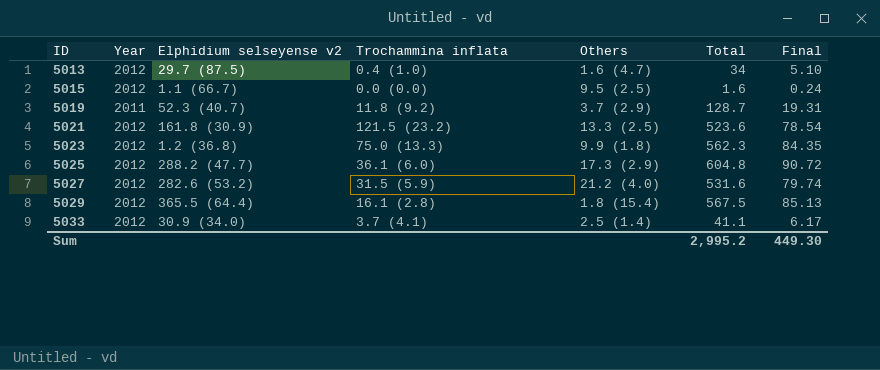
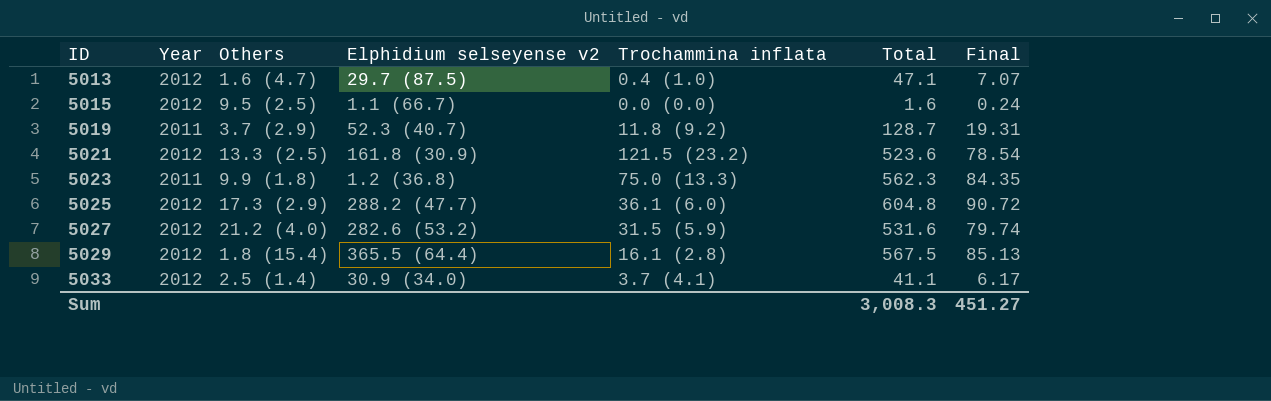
column Others | position: 5 -> 3
5013 | Total: 34 -> 47.1
5013 | Final: 5.10 -> 7.07
5023 | Year: 2012 -> 2011
Sum | Total: 2,995.2 -> 3,008.3
Sum | Final: 449.30 -> 451.27

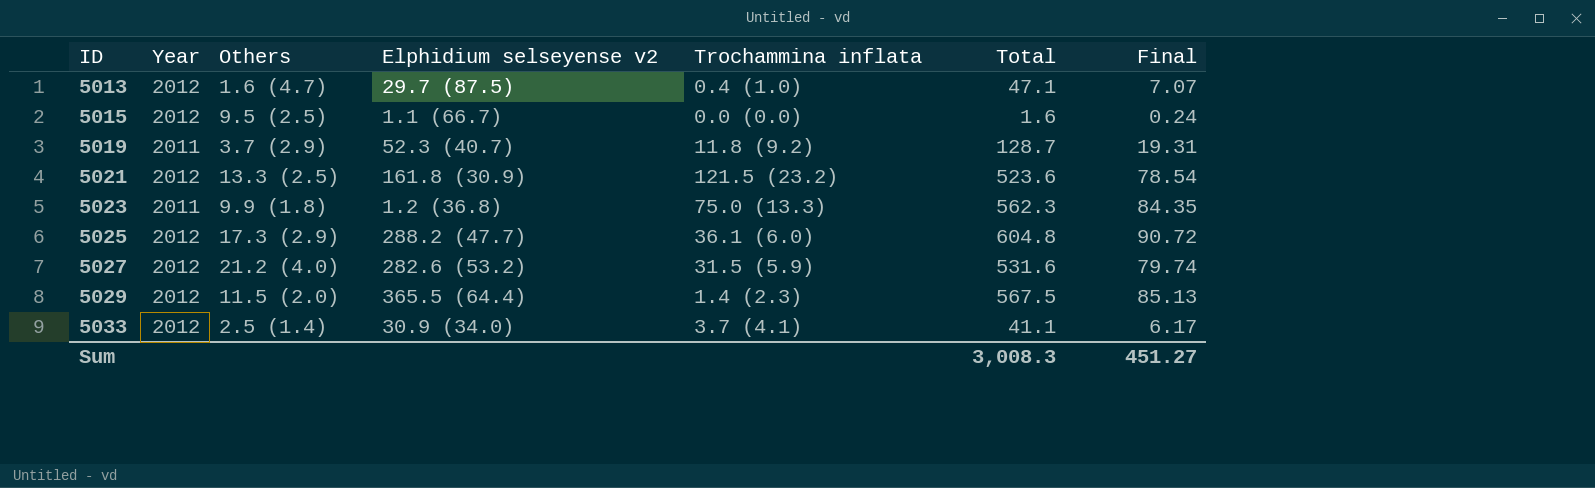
5029 | Others: 1.8 (15.4) -> 11.5 (2.0)
5029 | Trochammina inflata: 16.1 (2.8) -> 1.4 (2.3)

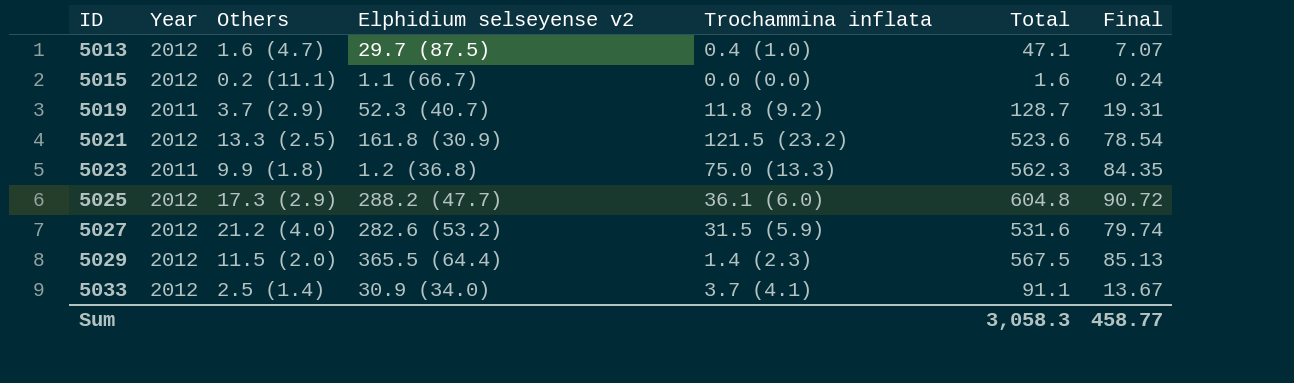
5015 | Others: 9.5 (2.5) -> 0.2 (11.1)
5033 | Total: 41.1 -> 91.1
5033 | Final: 6.17 -> 13.67
Sum | Total: 3,008.3 -> 3,058.3
Sum | Final: 451.27 -> 458.77

